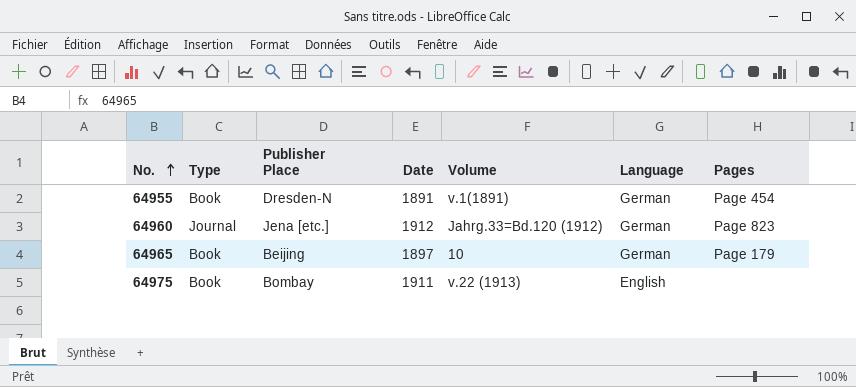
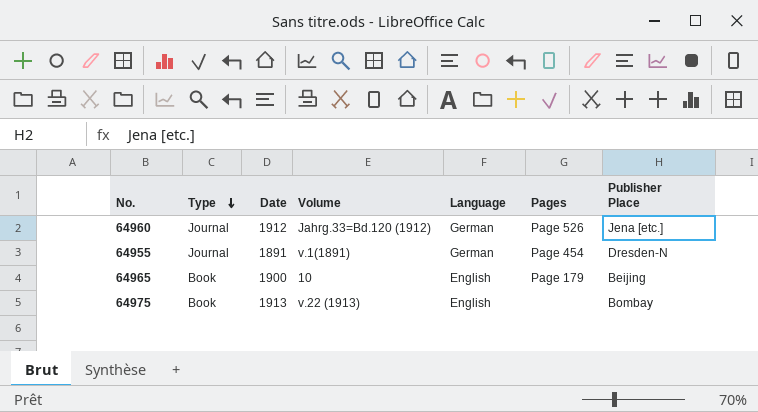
row order: No. ascending -> Type descending
column Publisher Place | position: 3 -> 7
64960 | Pages: Page 823 -> Page 526
64955 | Type: Book -> Journal
64965 | Date: 1897 -> 1900
64965 | Language: German -> English
64975 | Date: 1911 -> 1913

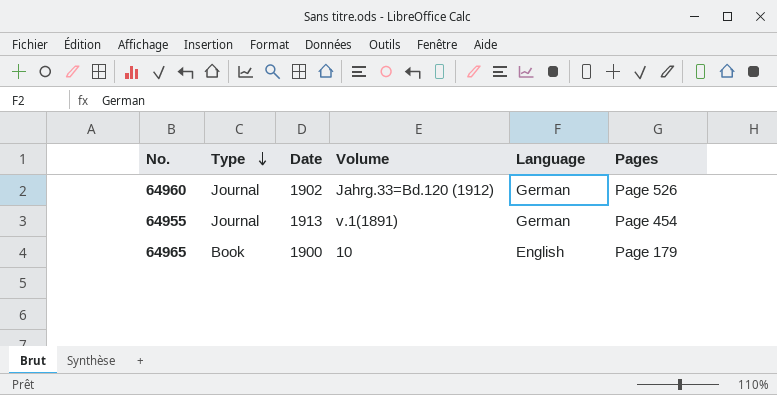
column Publisher Place | position: 7 -> none
row 64975: Book | 1913 | v.22 (1913) | English | none | Bombay -> none
64960 | Date: 1912 -> 1902
64955 | Date: 1891 -> 1913

